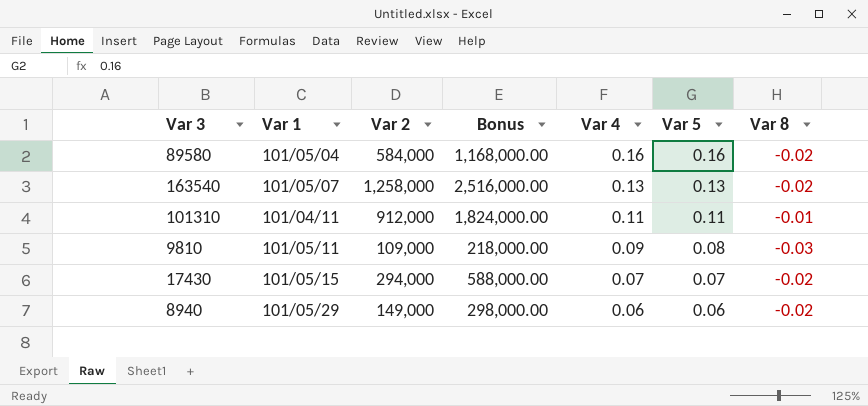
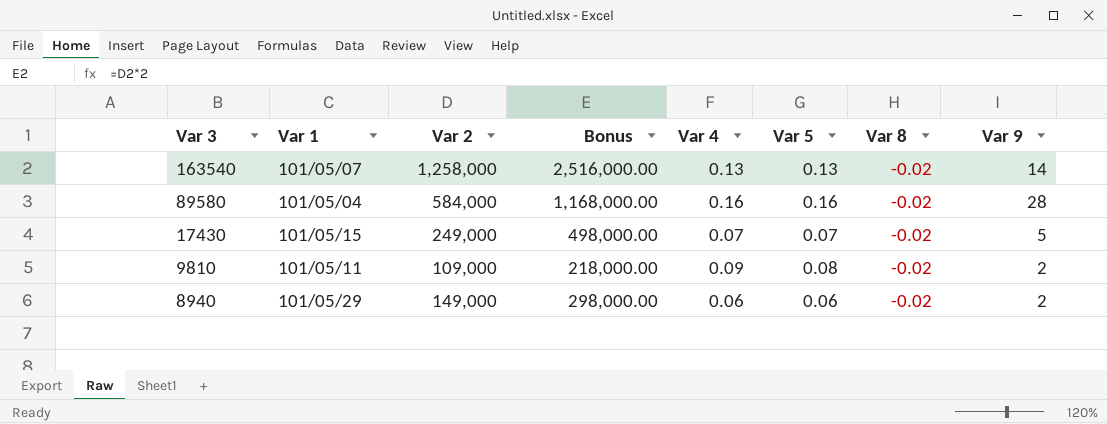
row order: Var 4 descending -> Var 3 descending
column Var 9 | position: none -> 8
row 101310: 101/04/11 | 912,000 | 1,824,000.00 | 0.11 | 0.11 | -0.01 -> none
17430 | Var 2: 294,000 -> 249,000
17430 | Bonus: 588,000.00 -> 498,000.00
9810 | Var 8: -0.03 -> -0.02

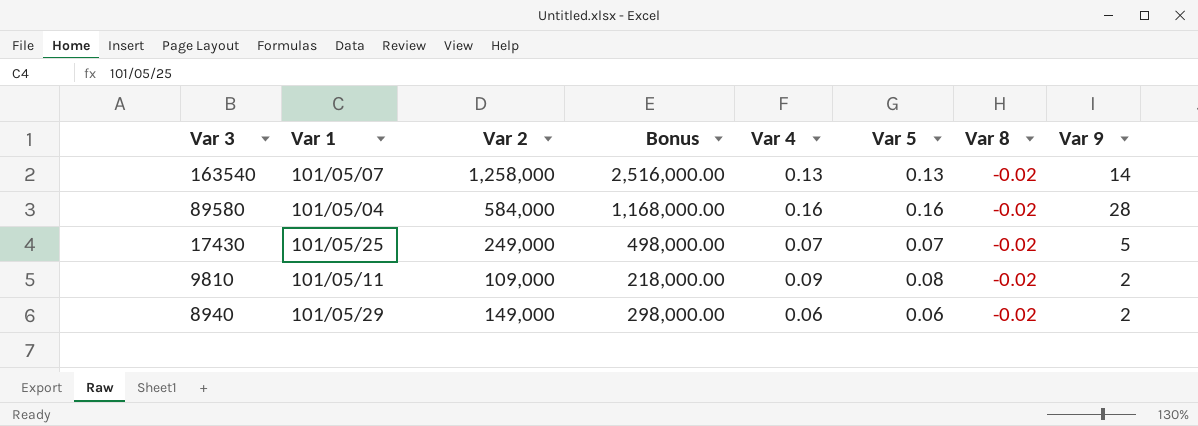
17430 | Var 1: 101/05/15 -> 101/05/25

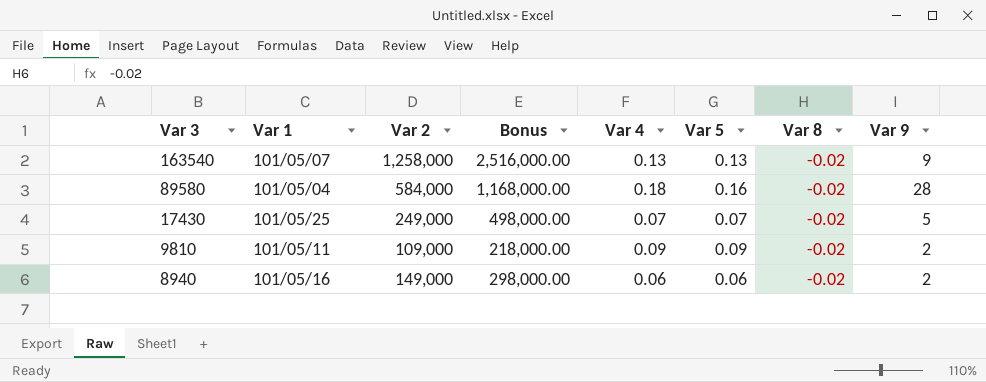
163540 | Var 9: 14 -> 9
89580 | Var 4: 0.16 -> 0.18
9810 | Var 5: 0.08 -> 0.09
8940 | Var 1: 101/05/29 -> 101/05/16

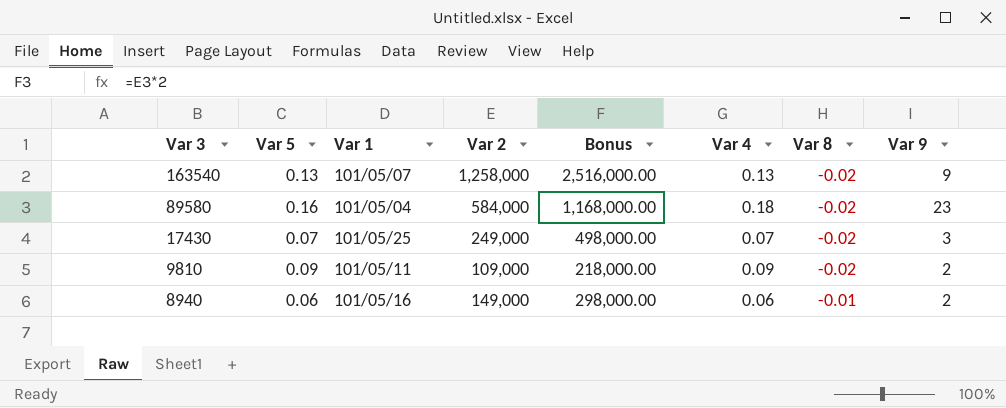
column Var 5 | position: 6 -> 2
89580 | Var 9: 28 -> 23
17430 | Var 9: 5 -> 3
8940 | Var 8: -0.02 -> -0.01

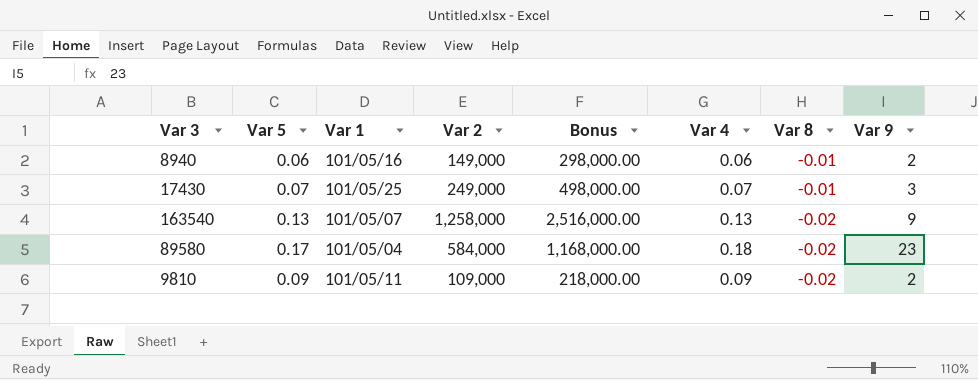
row order: Var 3 descending -> Var 8 descending
17430 | Var 8: -0.02 -> -0.01
89580 | Var 5: 0.16 -> 0.17

